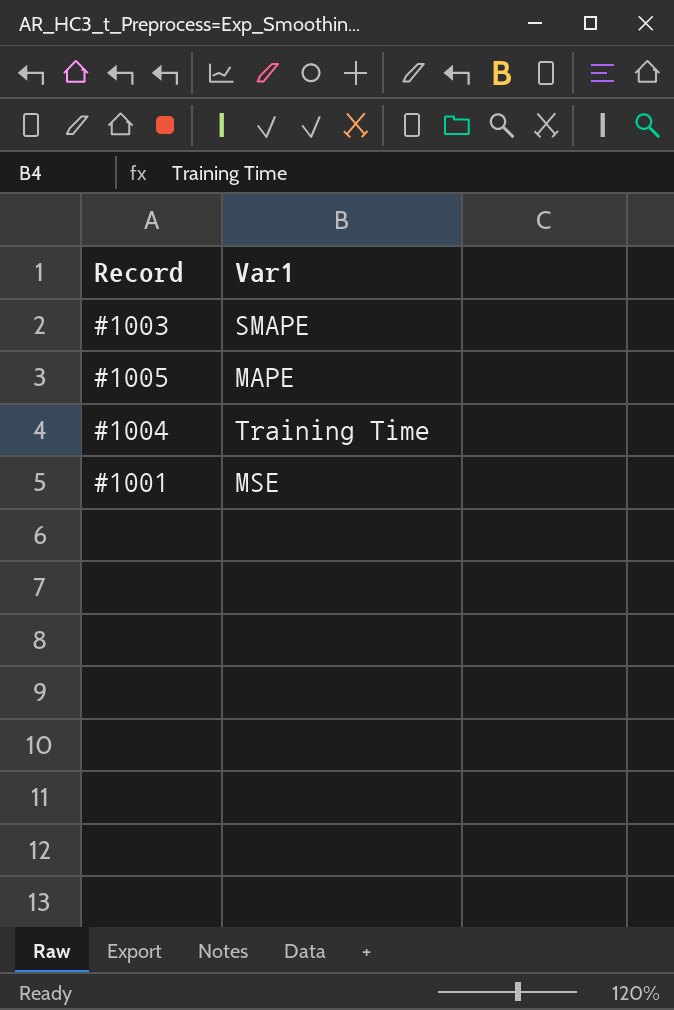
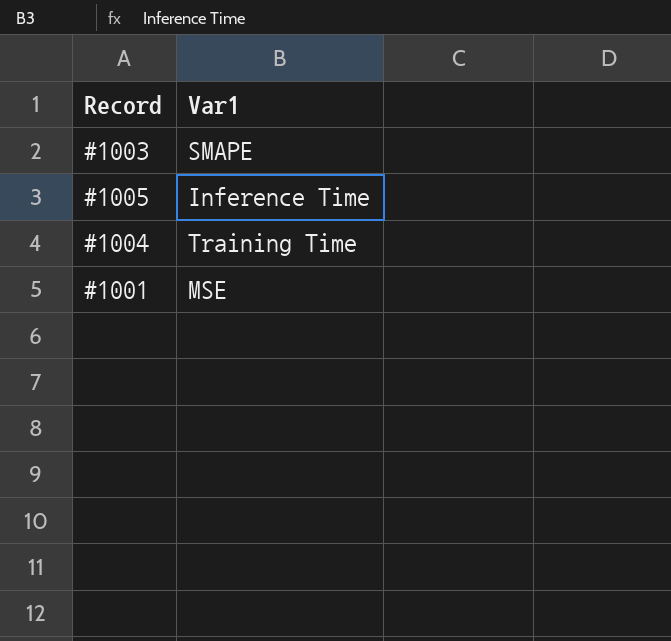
#1005 | Var1: MAPE -> Inference Time

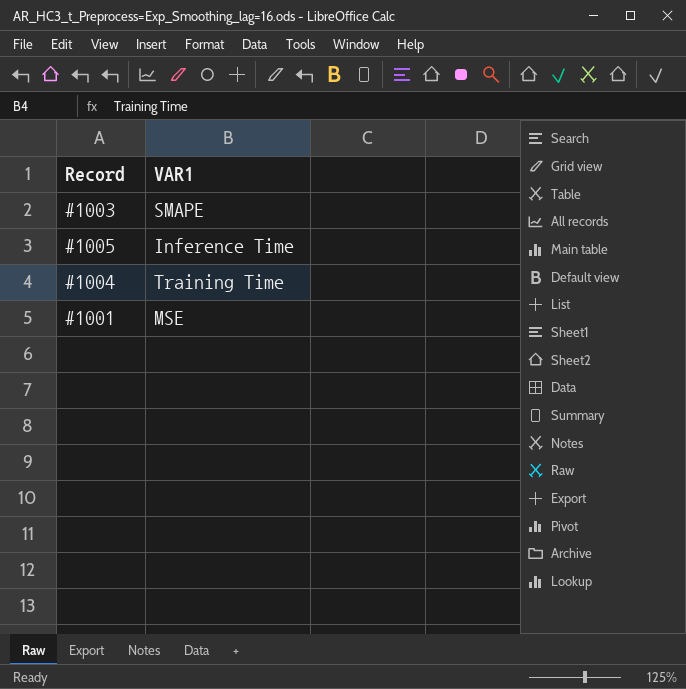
column name: Var1 -> VAR1

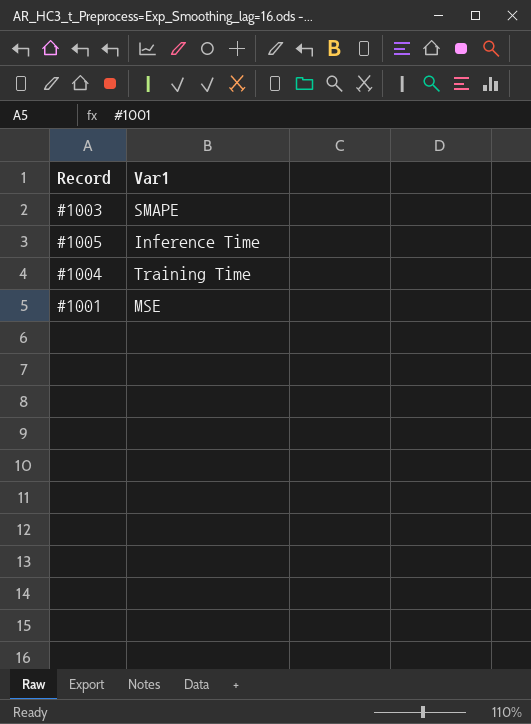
column name: VAR1 -> Var1

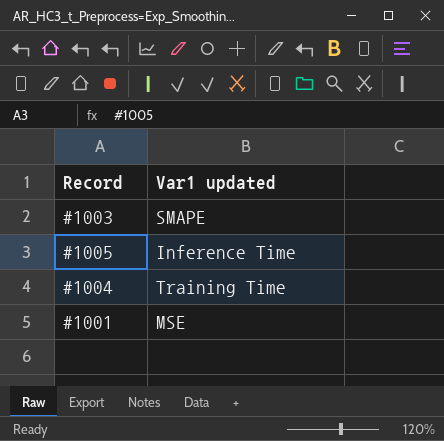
column name: Var1 -> Var1 updated

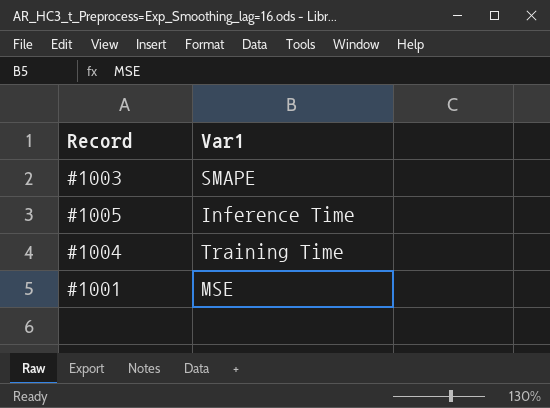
column name: Var1 updated -> Var1

